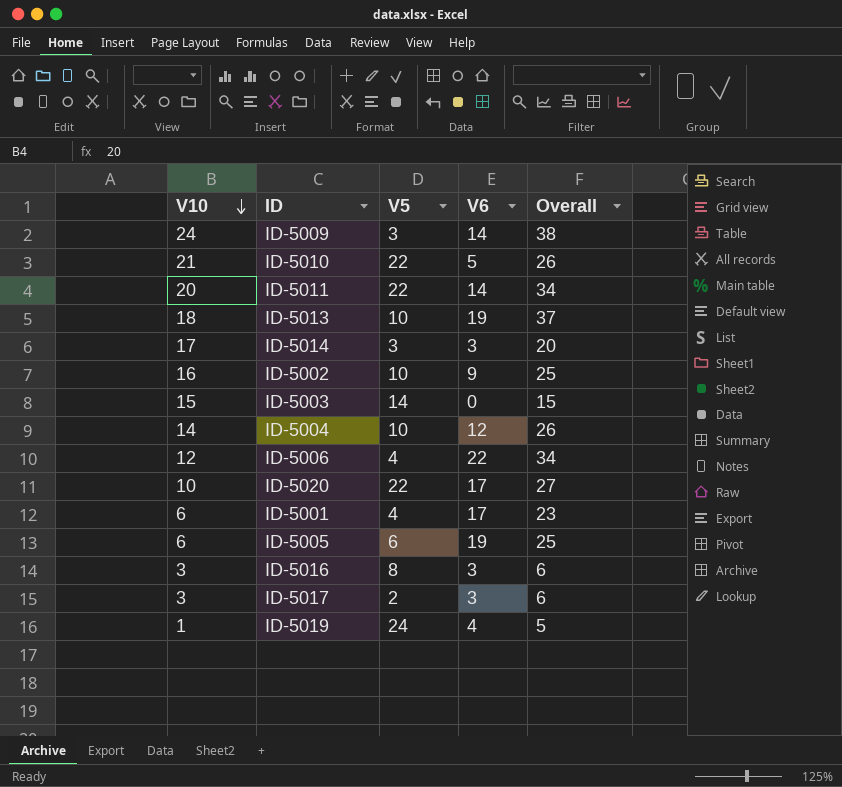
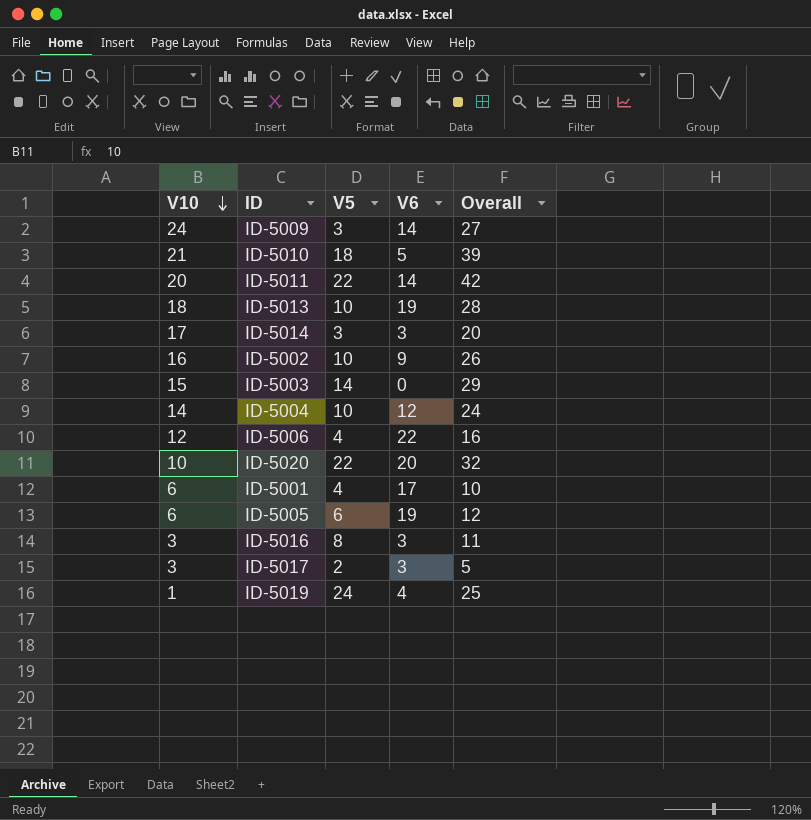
column Overall | formula: [V10] + [V6] -> [V10] + [V5]
ID-5010 | V5: 22 -> 18
ID-5020 | V6: 17 -> 20

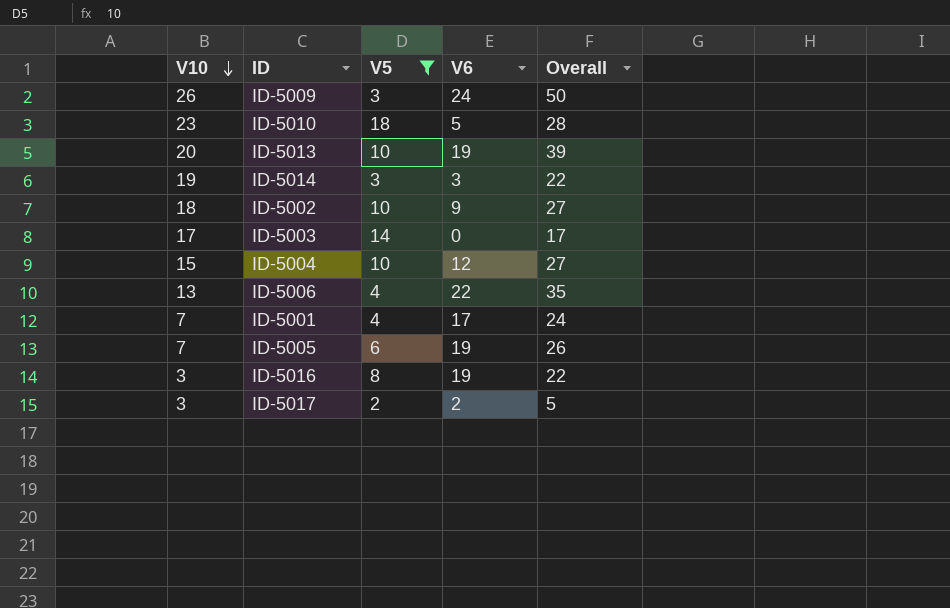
filter: none -> V5 <= 18
column Overall | formula: [V10] + [V5] -> [V10] + [V6]
ID-5009 | V10: 24 -> 26
ID-5009 | V6: 14 -> 24
ID-5010 | V10: 21 -> 23
ID-5013 | V10: 18 -> 20
ID-5014 | V10: 17 -> 19
ID-5002 | V10: 16 -> 18
ID-5003 | V10: 15 -> 17
ID-5004 | V10: 14 -> 15
ID-5006 | V10: 12 -> 13
ID-5001 | V10: 6 -> 7
ID-5005 | V10: 6 -> 7
ID-5016 | V6: 3 -> 19
ID-5017 | V6: 3 -> 2

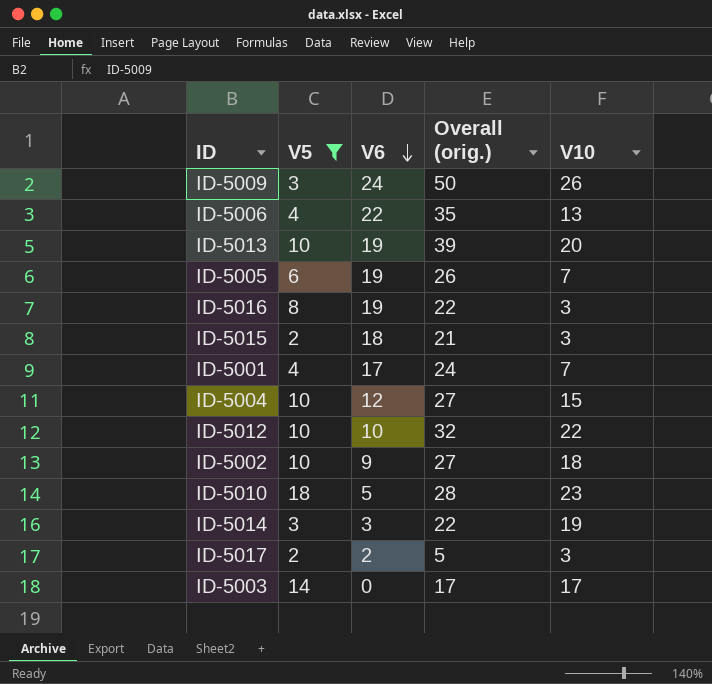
row order: V10 descending -> V6 descending
column name: Overall -> Overall (orig.)
column V10 | position: 1 -> 5
row ID-5015: none -> 2 | 18 | 21 | 3
row ID-5012: none -> 10 | 10 | 32 | 22

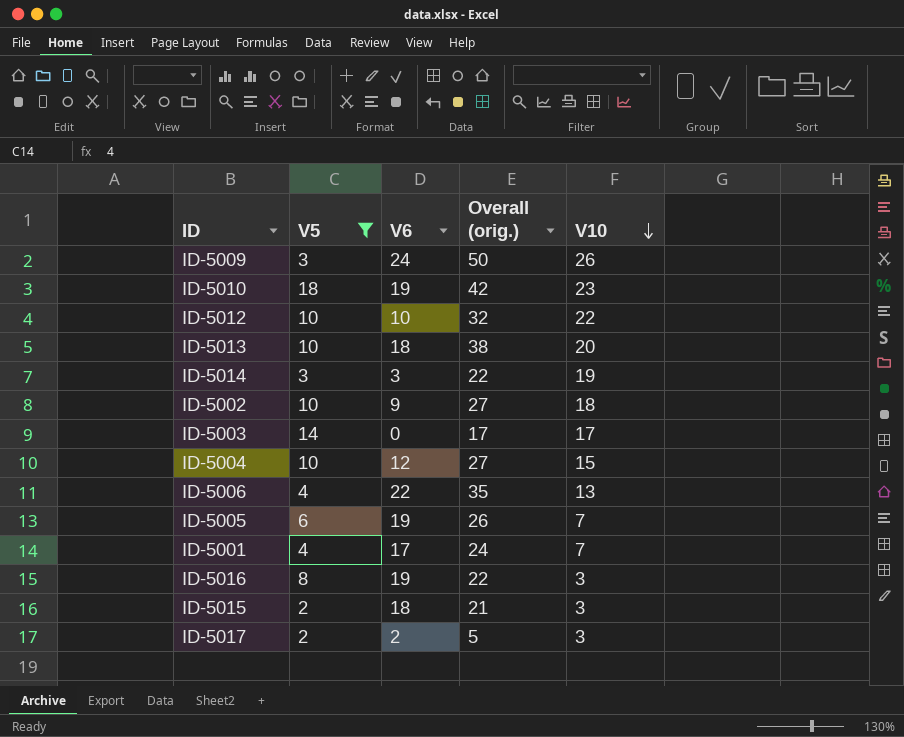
row order: V6 descending -> V10 descending
ID-5010 | V6: 5 -> 19
ID-5010 | Overall (orig.): 28 -> 42
ID-5013 | V6: 19 -> 18
ID-5013 | Overall (orig.): 39 -> 38

